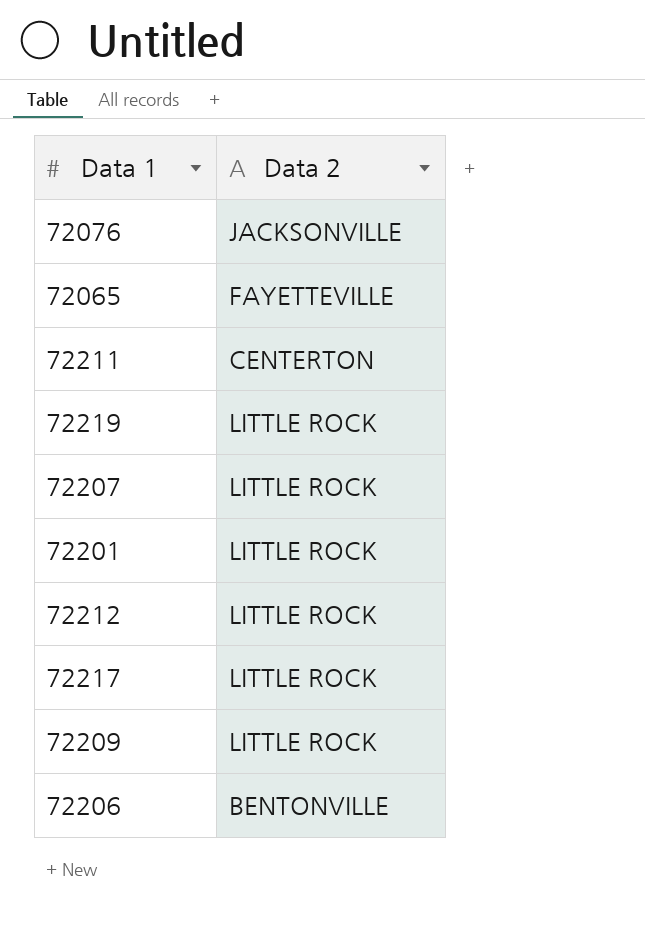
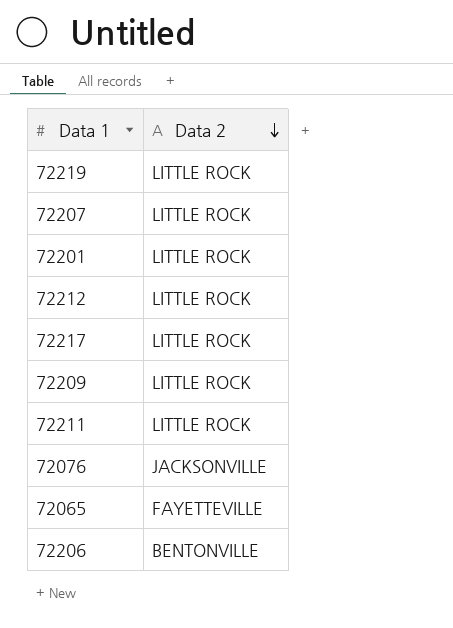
row order: none -> Data 2 descending
72211 | Data 2: CENTERTON -> LITTLE ROCK

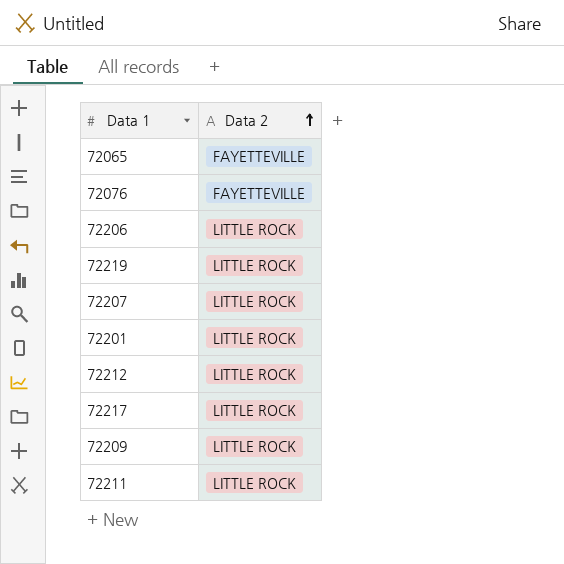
row order: Data 2 descending -> Data 2 ascending
72076 | Data 2: JACKSONVILLE -> FAYETTEVILLE
72206 | Data 2: BENTONVILLE -> LITTLE ROCK

